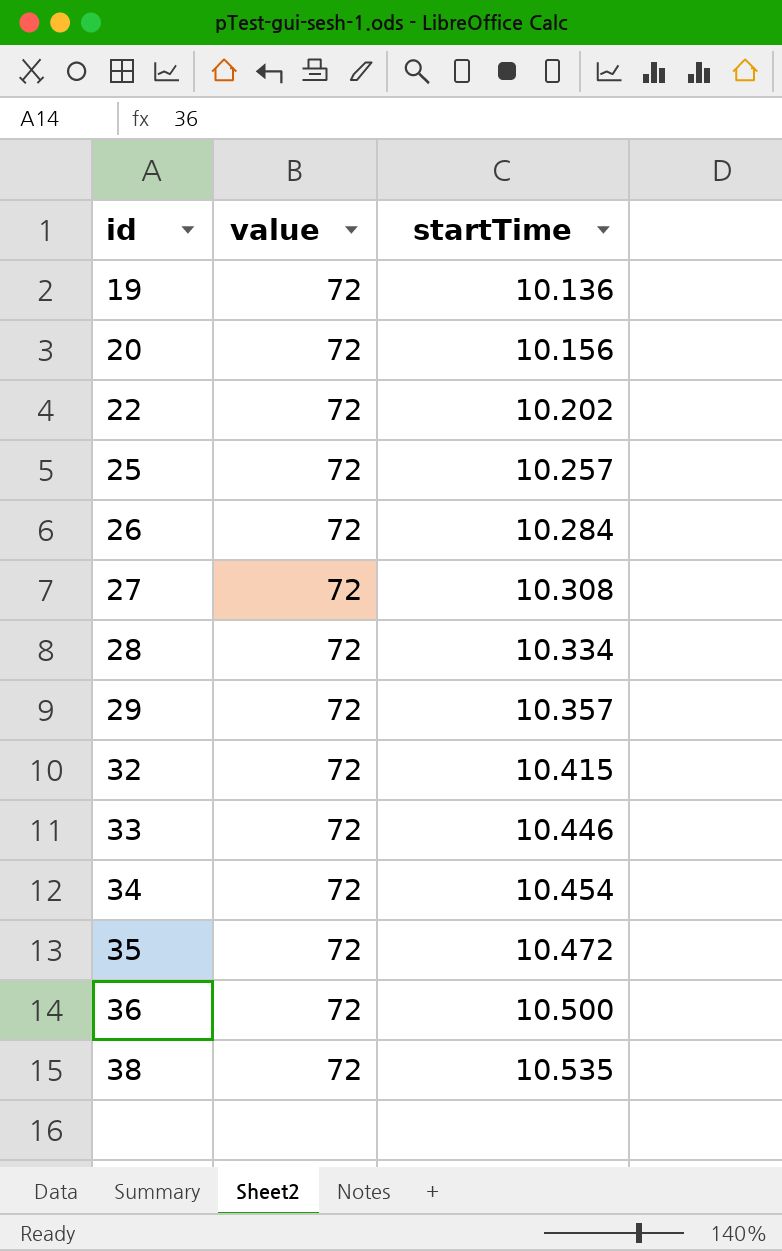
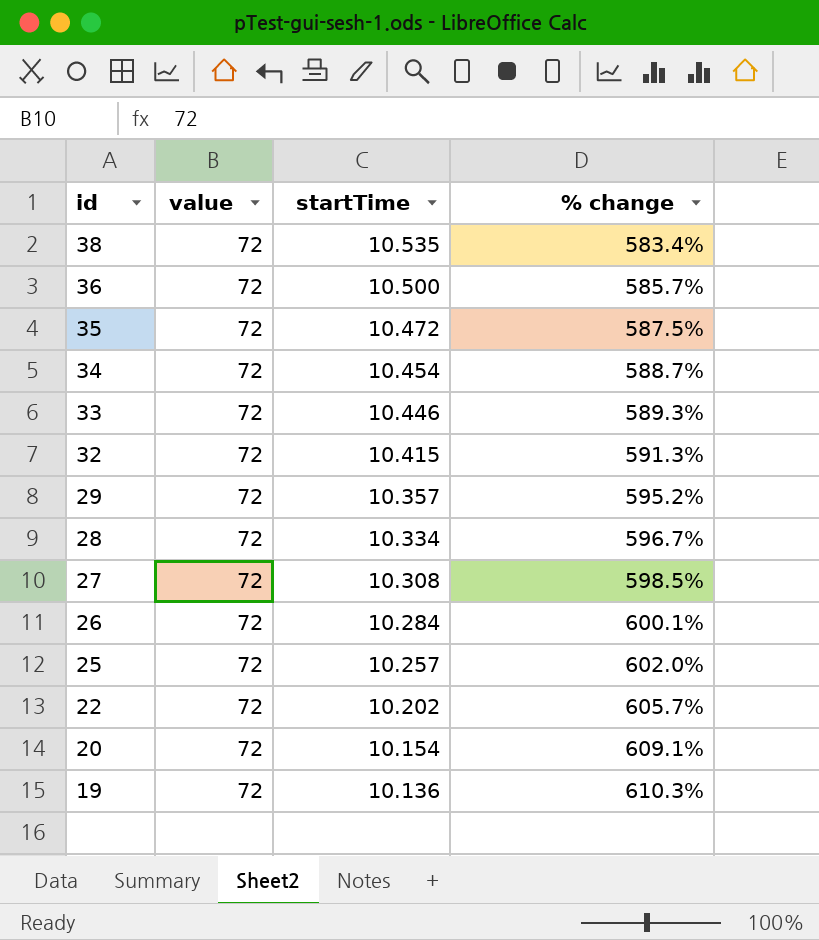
row order: id ascending -> id descending
column % change | formula: none -> ([value] - [startTime]) / [startTime]
20 | startTime: 10.156 -> 10.154

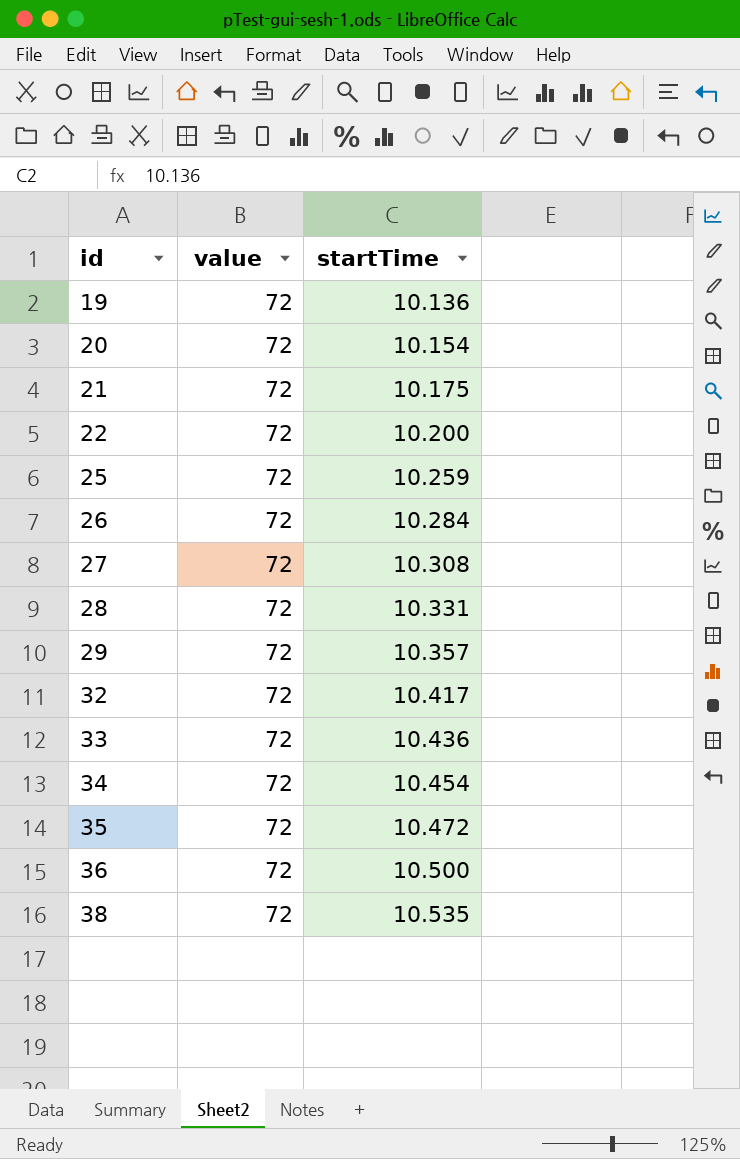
row order: id descending -> id ascending
column % change | formula: ([value] - [startTime]) / [startTime] -> none
row 21: none -> 72 | 10.175
22 | startTime: 10.202 -> 10.200
25 | startTime: 10.257 -> 10.259
28 | startTime: 10.334 -> 10.331
32 | startTime: 10.415 -> 10.417
33 | startTime: 10.446 -> 10.436

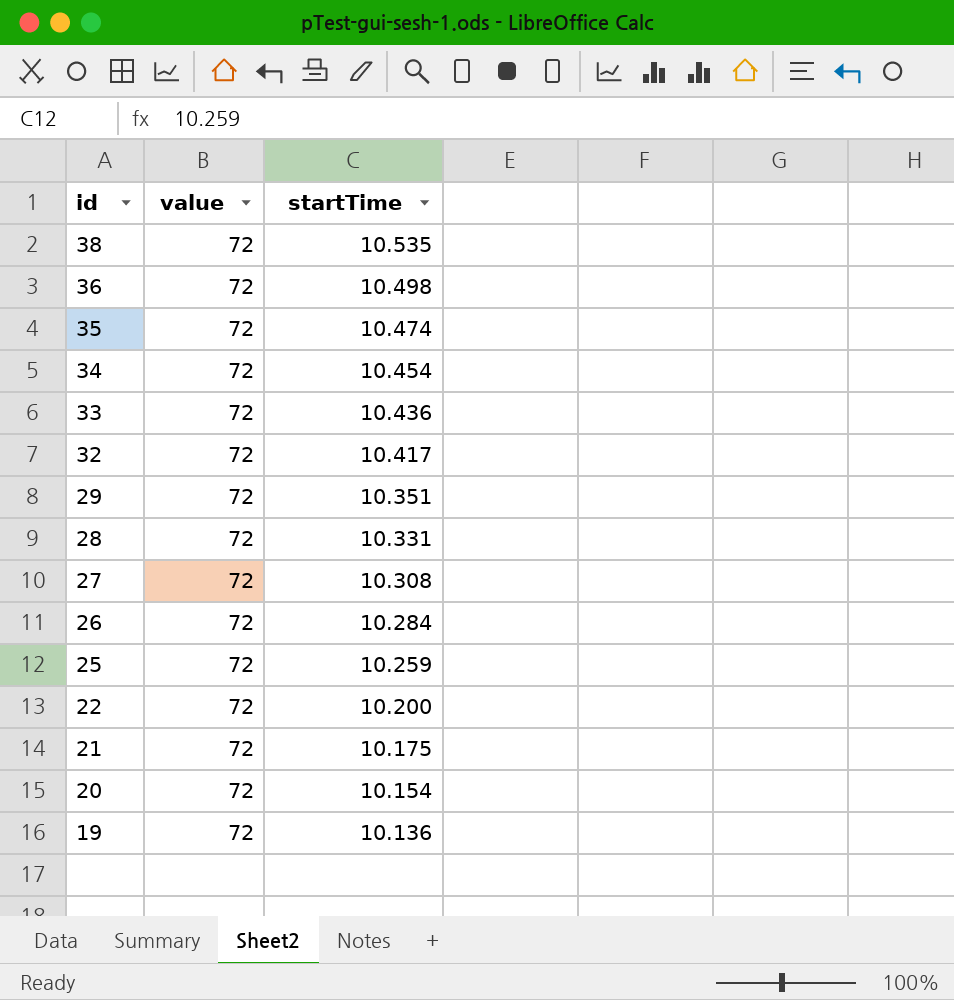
row order: id ascending -> id descending
36 | startTime: 10.500 -> 10.498
35 | startTime: 10.472 -> 10.474
29 | startTime: 10.357 -> 10.351

